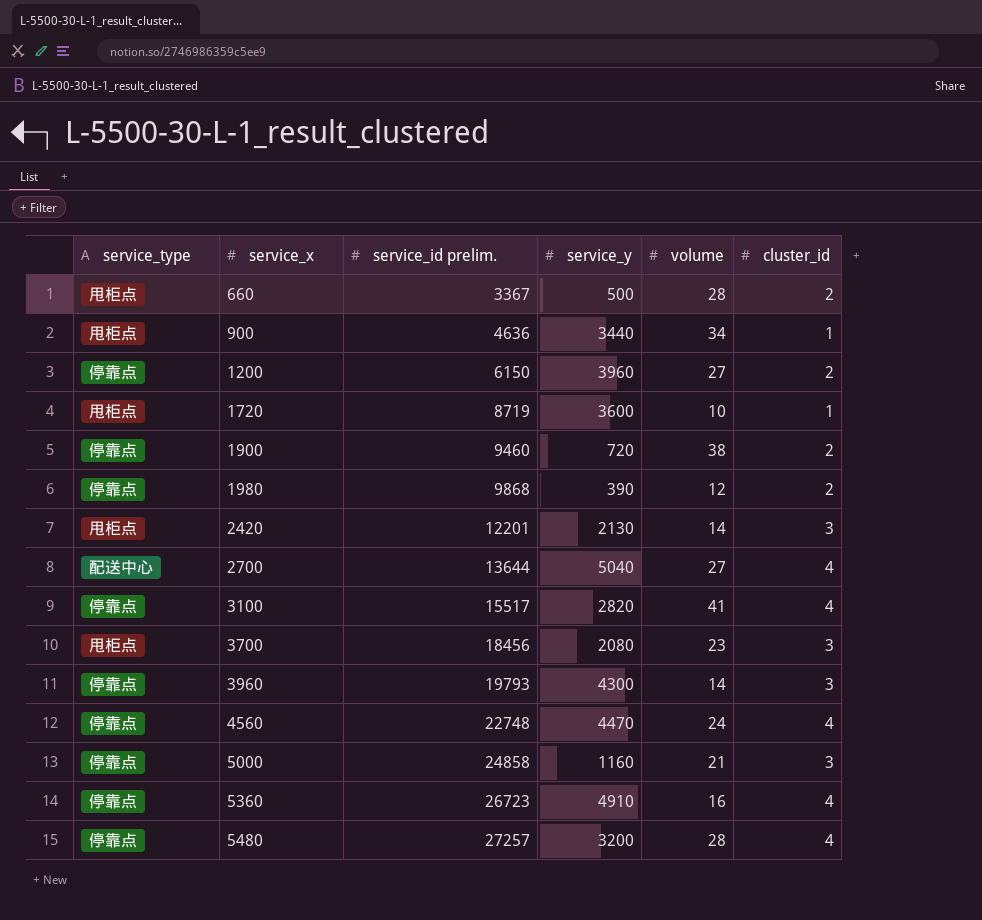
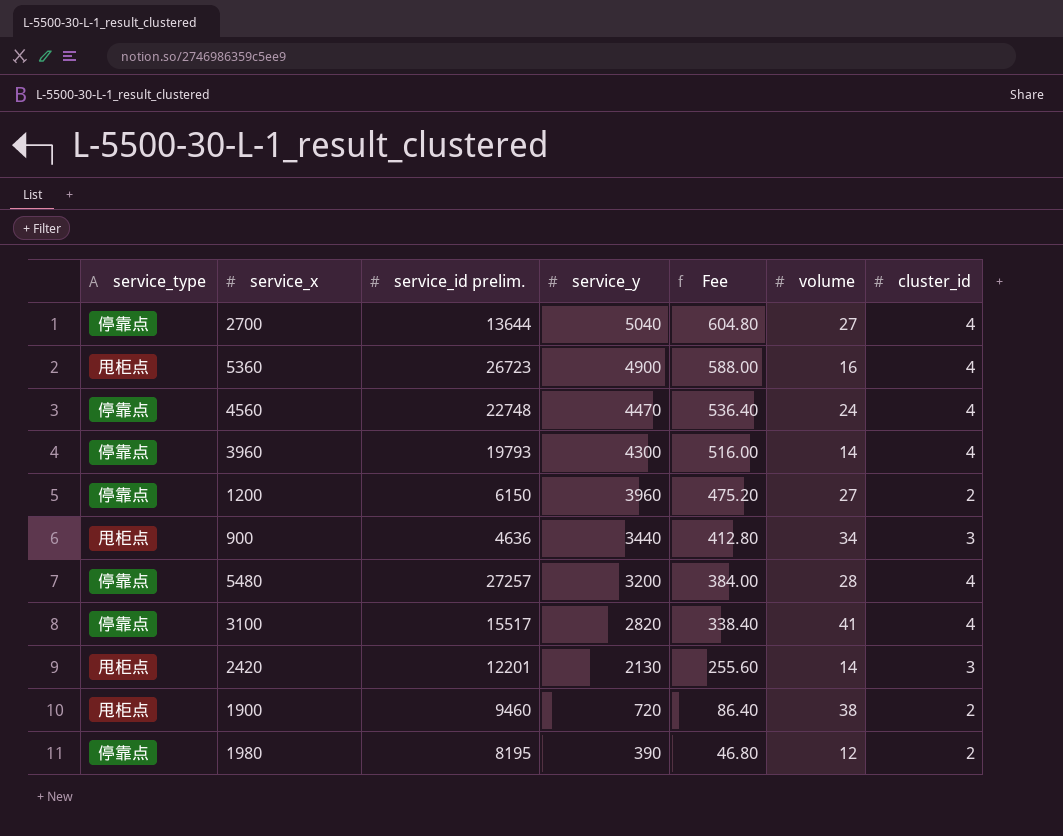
row order: service_x ascending -> service_y descending
column Fee | formula: none -> [service_y] * 0.12
row 660: 甩柜点 | 3367 | 500 | 28 | 2 -> none
row 1720: 甩柜点 | 8719 | 3600 | 10 | 1 -> none
row 3700: 甩柜点 | 18456 | 2080 | 23 | 3 -> none
row 5000: 停靠点 | 24858 | 1160 | 21 | 3 -> none
2700 | service_type: 配送中心 -> 停靠点
5360 | service_type: 停靠点 -> 甩柜点
5360 | service_y: 4910 -> 4900
3960 | cluster_id: 3 -> 4
900 | cluster_id: 1 -> 3
1900 | service_type: 停靠点 -> 甩柜点
1980 | service_id prelim.: 9868 -> 8195

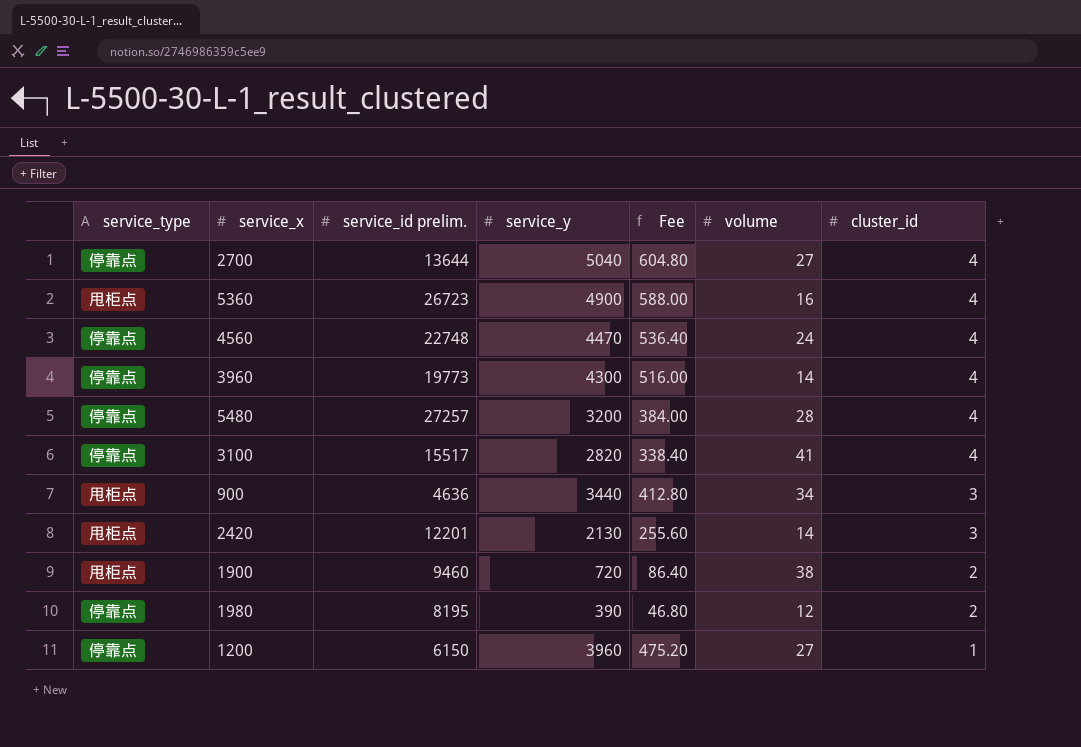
row order: service_y descending -> cluster_id descending
3960 | service_id prelim.: 19793 -> 19773
1200 | cluster_id: 2 -> 1

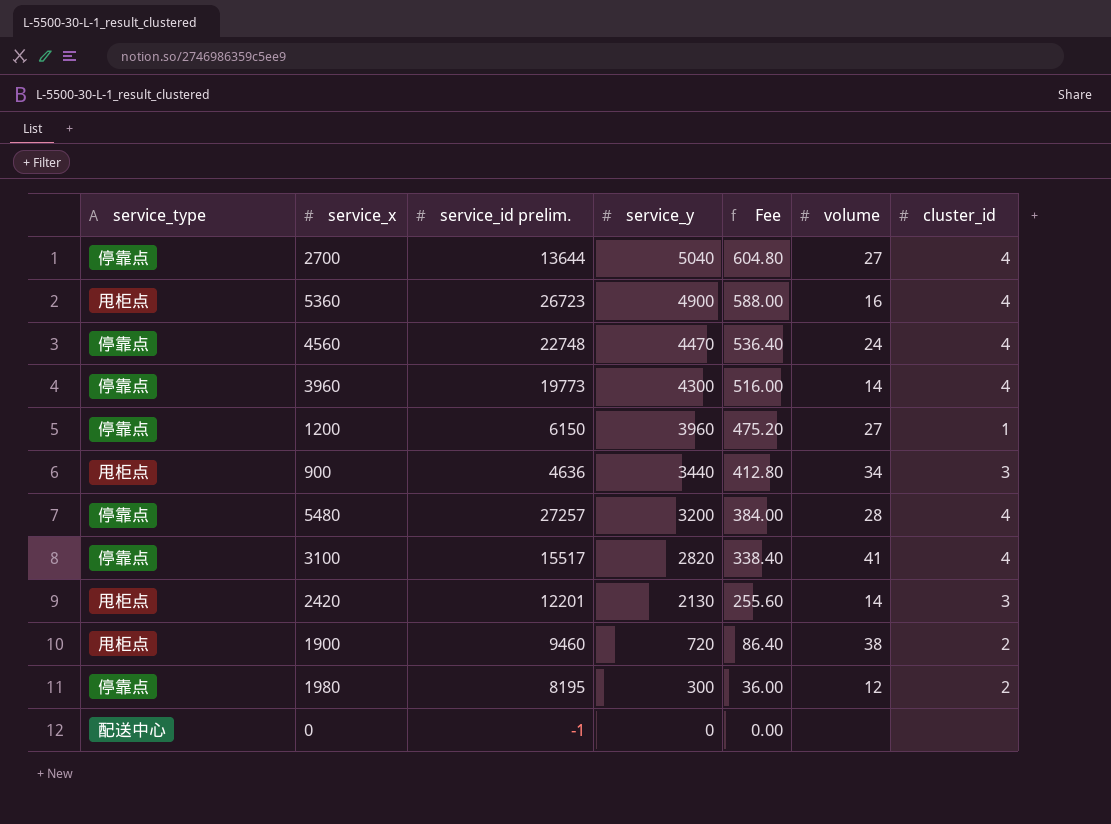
row order: cluster_id descending -> service_y descending
1980 | service_y: 390 -> 300
1980 | Fee: 46.80 -> 36.00
row 0: none -> 配送中心 | -1 | 0 | 0.00 | none | none

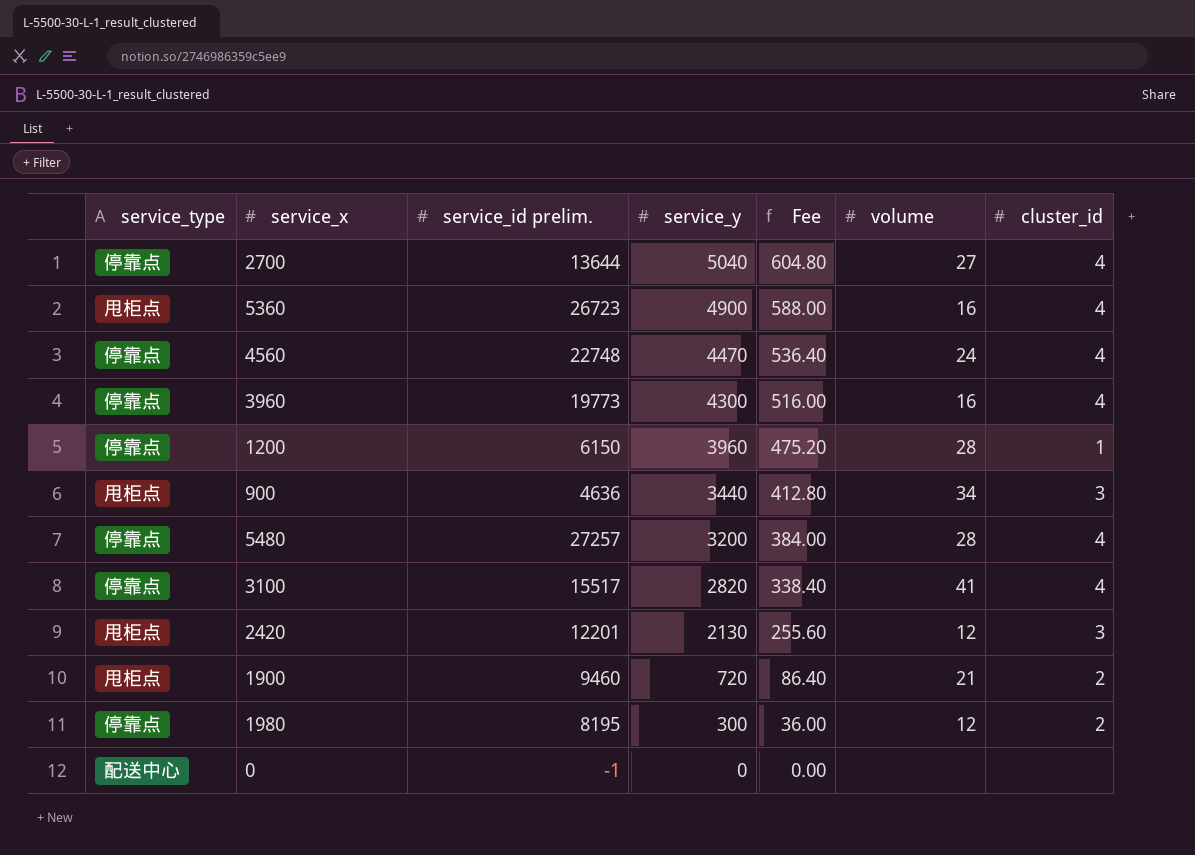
3960 | volume: 14 -> 16
1200 | volume: 27 -> 28
2420 | volume: 14 -> 12
1900 | volume: 38 -> 21

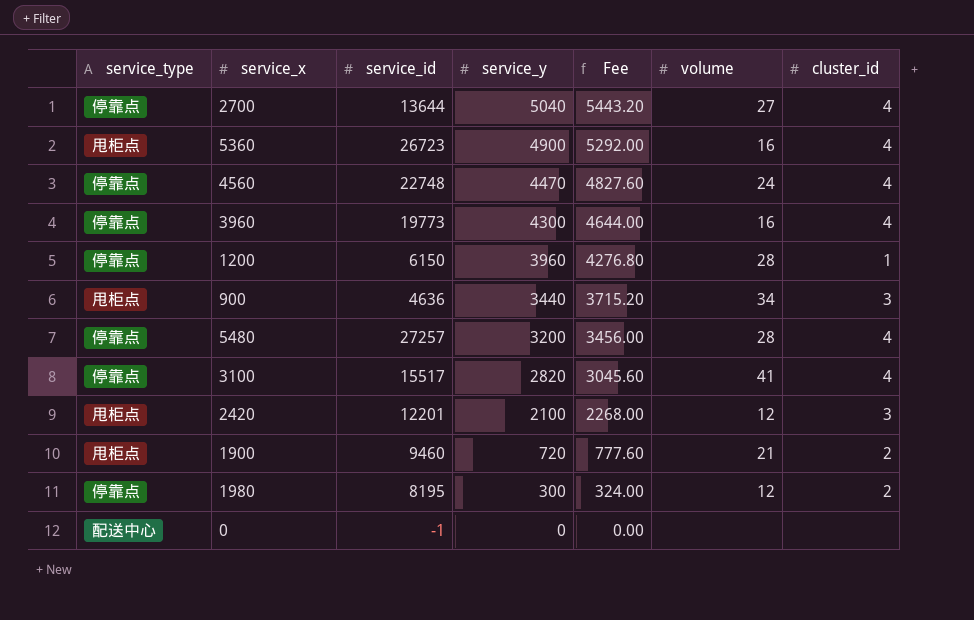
column name: service_id prelim. -> service_id
column Fee | formula: [service_y] * 0.12 -> [service_y] * 1.08
2420 | service_y: 2130 -> 2100

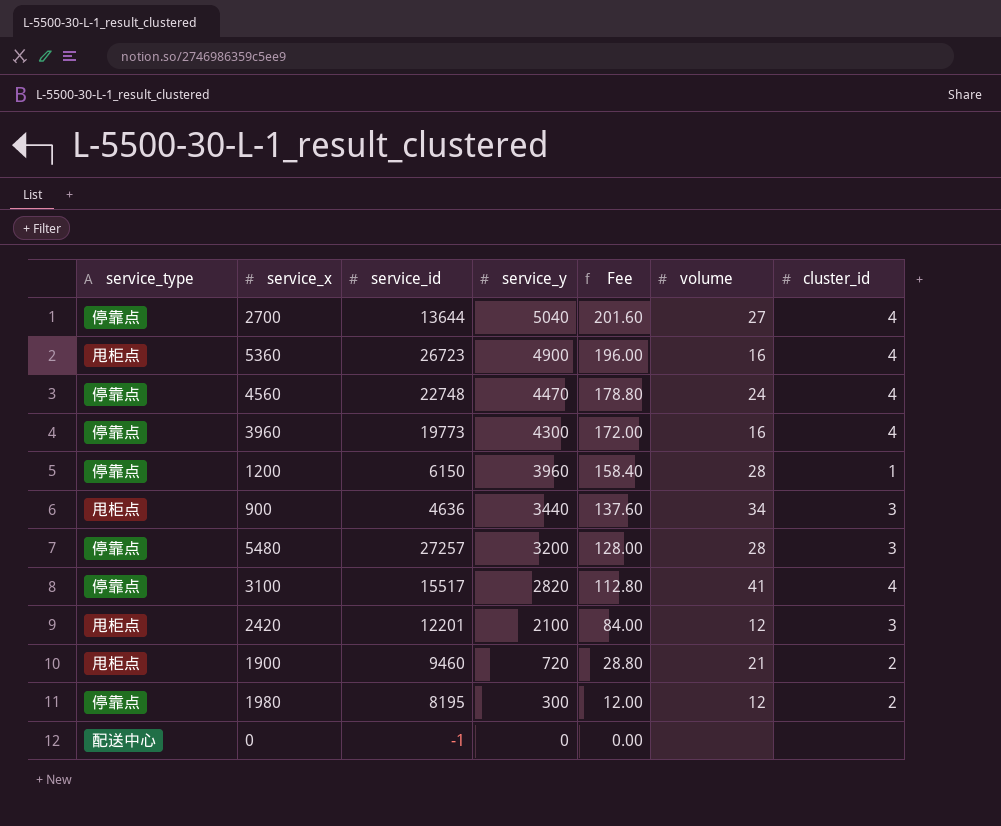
column Fee | formula: [service_y] * 1.08 -> [service_y] * 0.04
5480 | cluster_id: 4 -> 3

